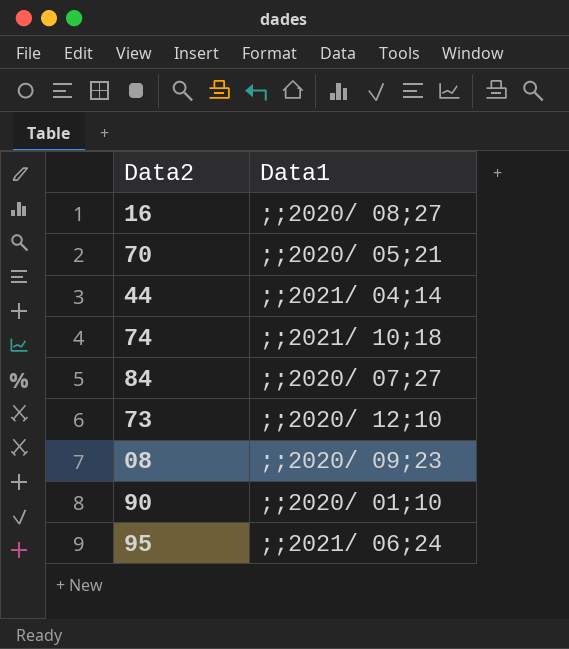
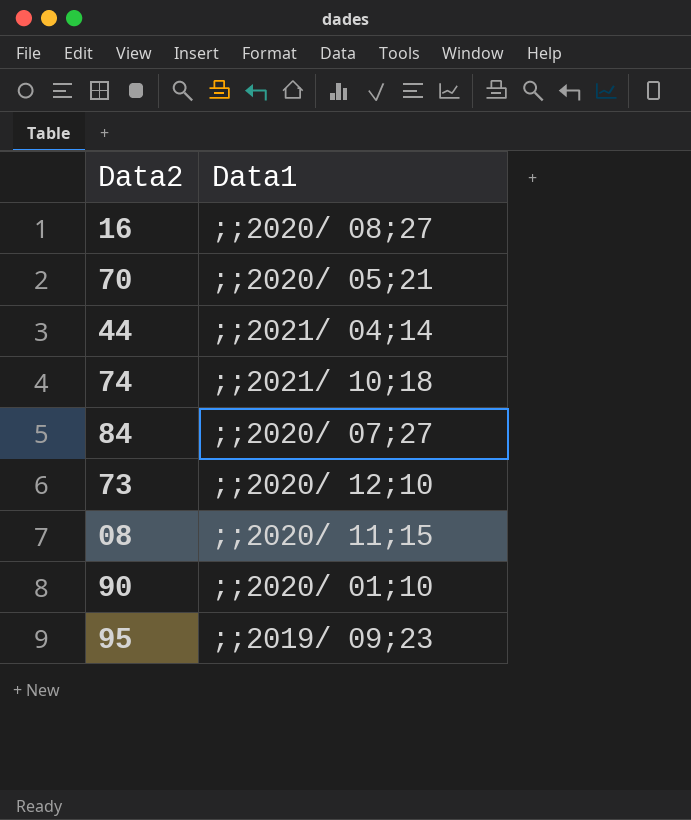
08 | Data1: ;;2020/ 09;23 -> ;;2020/ 11;15
95 | Data1: ;;2021/ 06;24 -> ;;2019/ 09;23

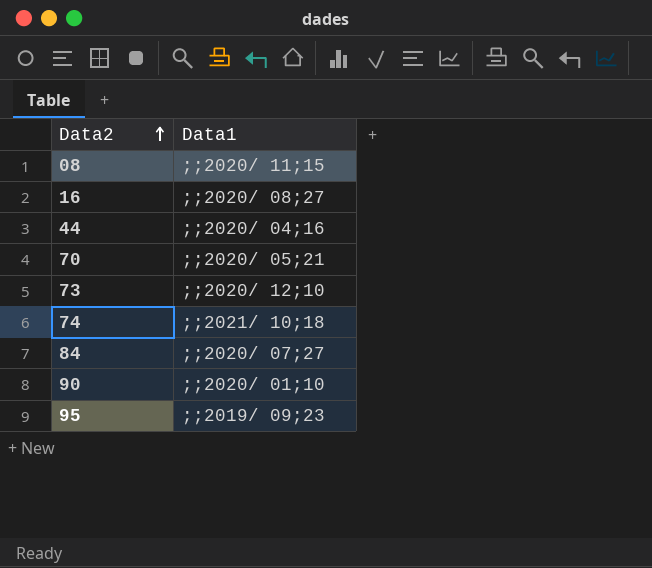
row order: none -> Data2 ascending
44 | Data1: ;;2021/ 04;14 -> ;;2020/ 04;16

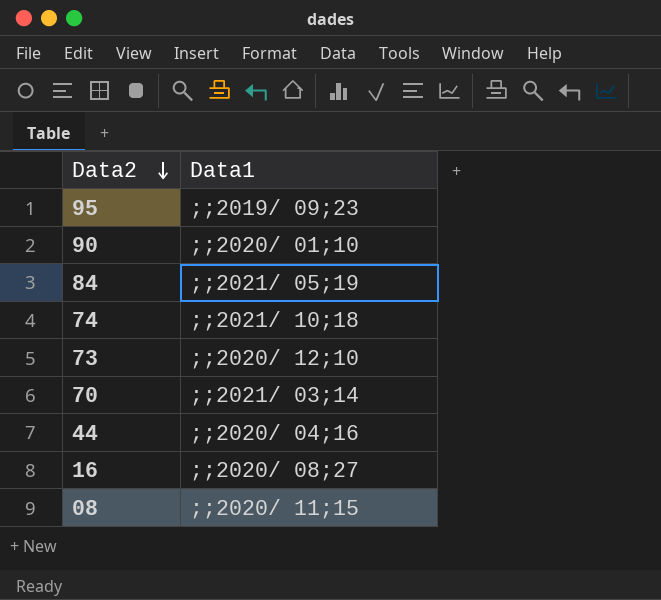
row order: Data2 ascending -> Data2 descending
84 | Data1: ;;2020/ 07;27 -> ;;2021/ 05;19
70 | Data1: ;;2020/ 05;21 -> ;;2021/ 03;14

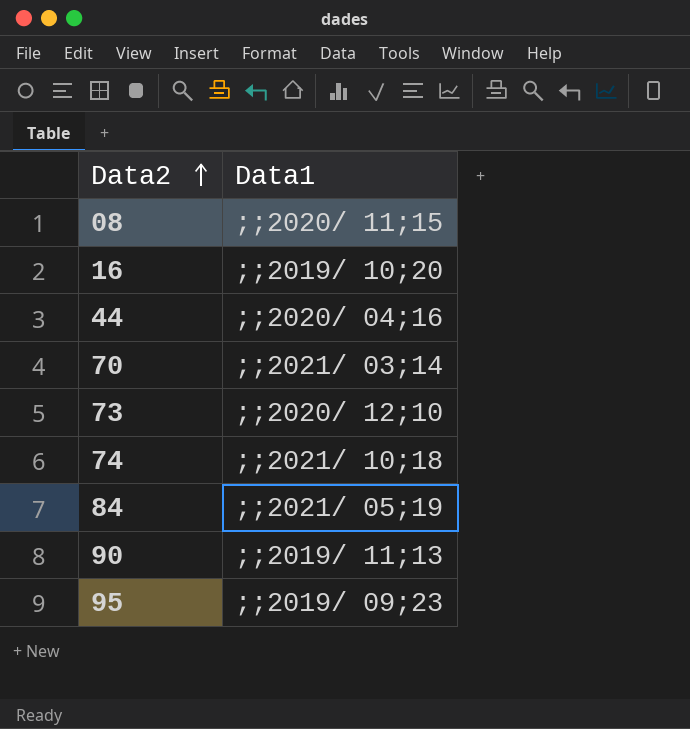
row order: Data2 descending -> Data2 ascending
16 | Data1: ;;2020/ 08;27 -> ;;2019/ 10;20
90 | Data1: ;;2020/ 01;10 -> ;;2019/ 11;13

